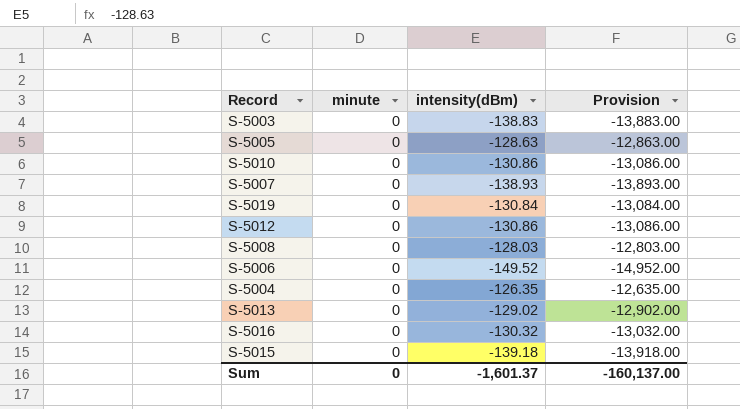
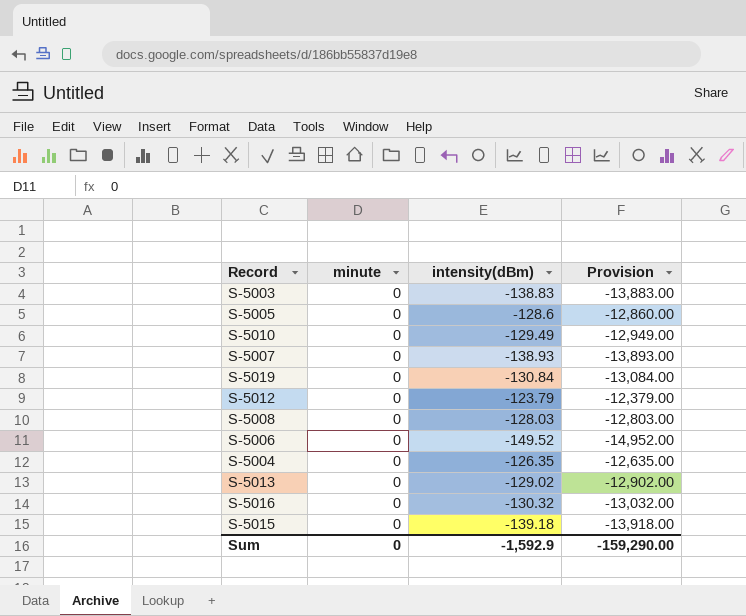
S-5005 | intensity(dBm): -128.63 -> -128.6
S-5005 | Provision: -12,863.00 -> -12,860.00
S-5010 | intensity(dBm): -130.86 -> -129.49
S-5010 | Provision: -13,086.00 -> -12,949.00
S-5012 | intensity(dBm): -130.86 -> -123.79
S-5012 | Provision: -13,086.00 -> -12,379.00
Sum | intensity(dBm): -1,601.37 -> -1,592.9
Sum | Provision: -160,137.00 -> -159,290.00

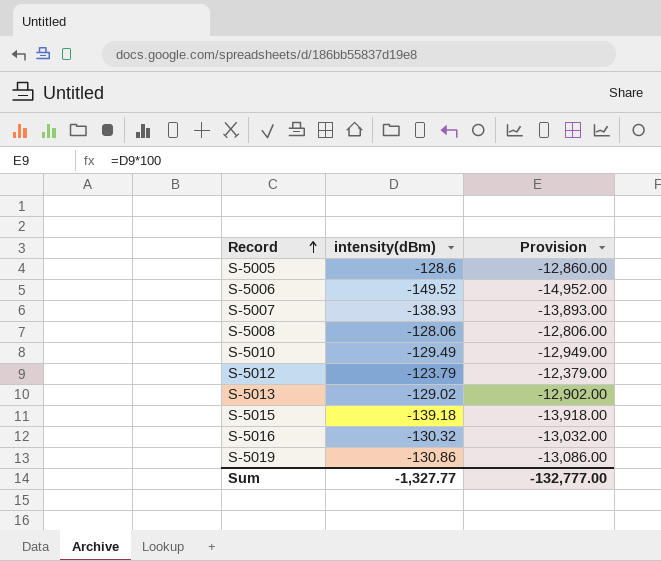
row order: none -> Record ascending
column minute | position: 2 -> none
row S-5003: 0 | -138.83 | -13,883.00 -> none
row S-5004: 0 | -126.35 | -12,635.00 -> none
S-5008 | intensity(dBm): -128.03 -> -128.06
S-5008 | Provision: -12,803.00 -> -12,806.00
S-5019 | intensity(dBm): -130.84 -> -130.86
S-5019 | Provision: -13,084.00 -> -13,086.00
Sum | intensity(dBm): -1,592.9 -> -1,327.77
Sum | Provision: -159,290.00 -> -132,777.00

